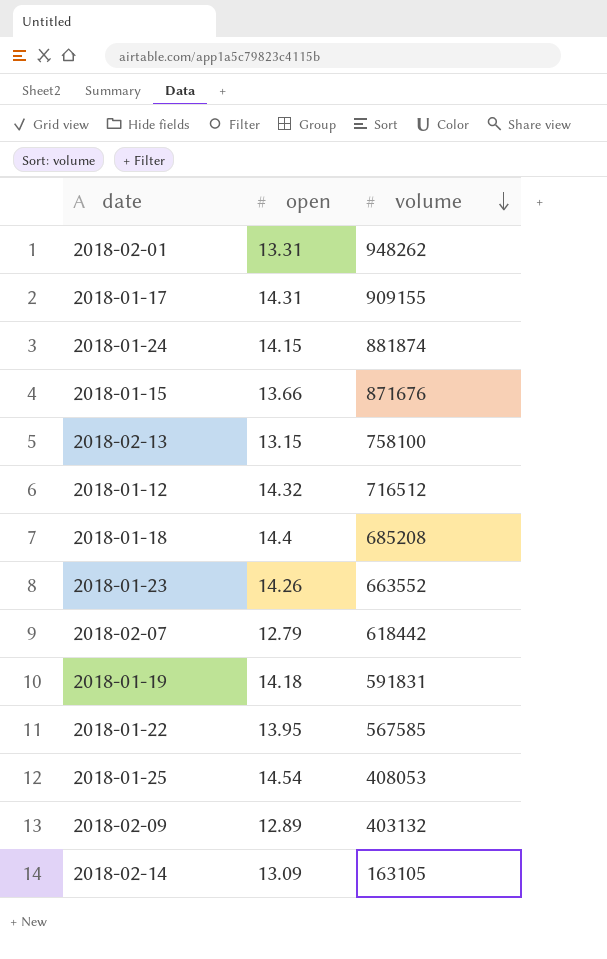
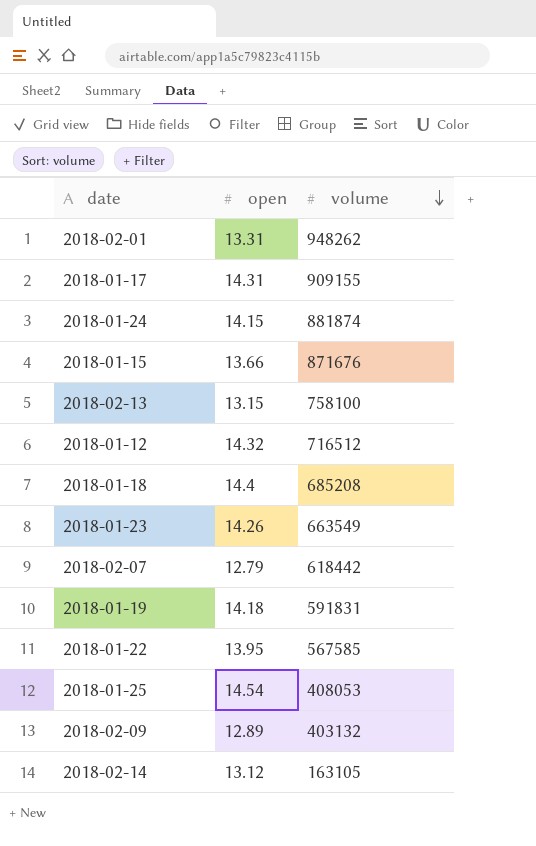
2018-01-23 | volume: 663552 -> 663549
2018-02-14 | open: 13.09 -> 13.12

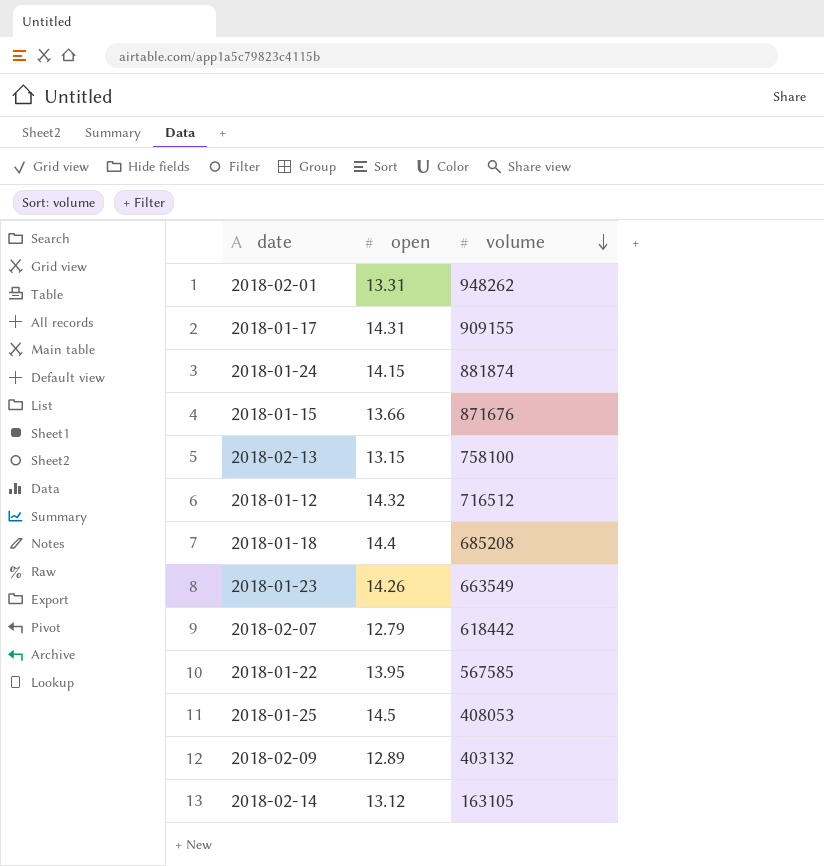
row 2018-01-19: 14.18 | 591831 -> none
2018-01-25 | open: 14.54 -> 14.5

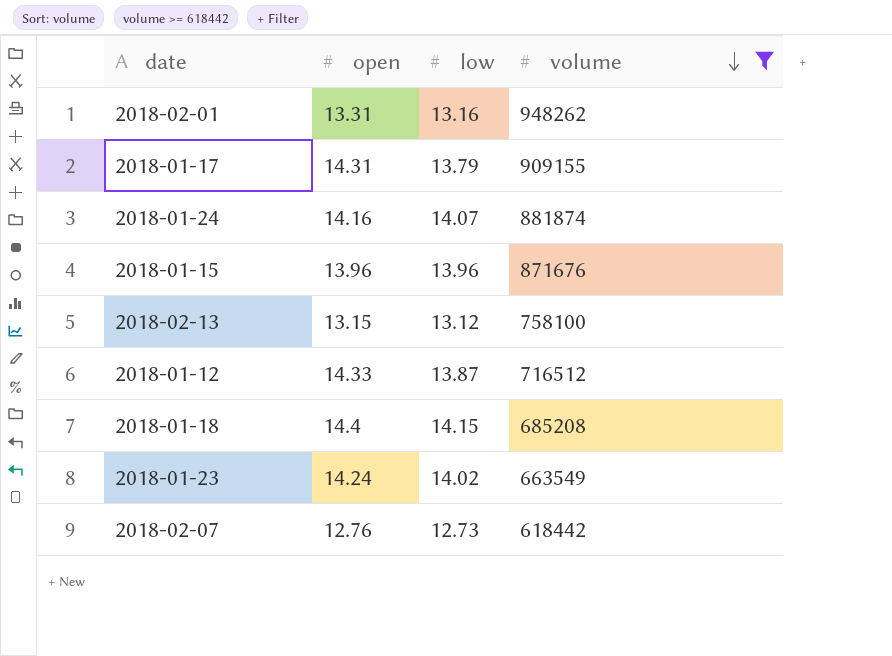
filter: none -> volume >= 618442
column low | position: none -> 3
2018-01-24 | open: 14.15 -> 14.16
2018-01-15 | open: 13.66 -> 13.96
2018-01-12 | open: 14.32 -> 14.33
2018-01-23 | open: 14.26 -> 14.24
2018-02-07 | open: 12.79 -> 12.76

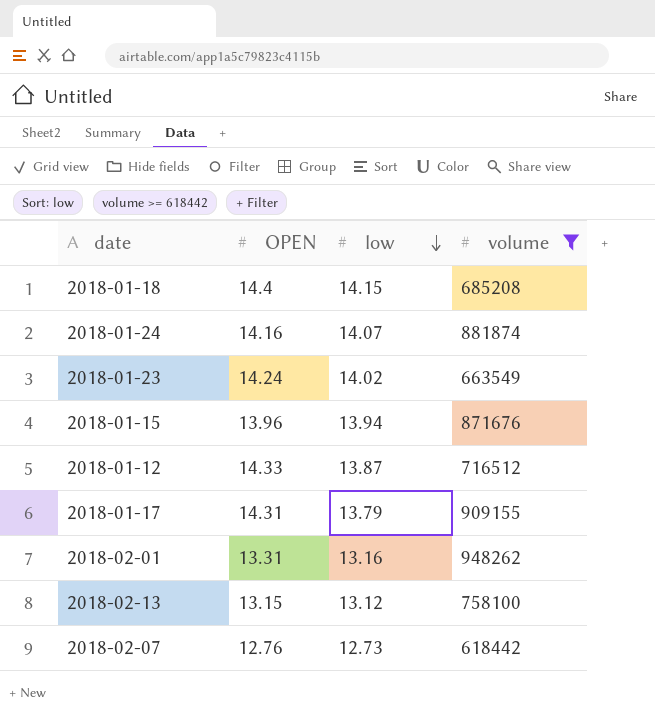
row order: volume descending -> low descending
column name: open -> OPEN
2018-01-15 | low: 13.96 -> 13.94

